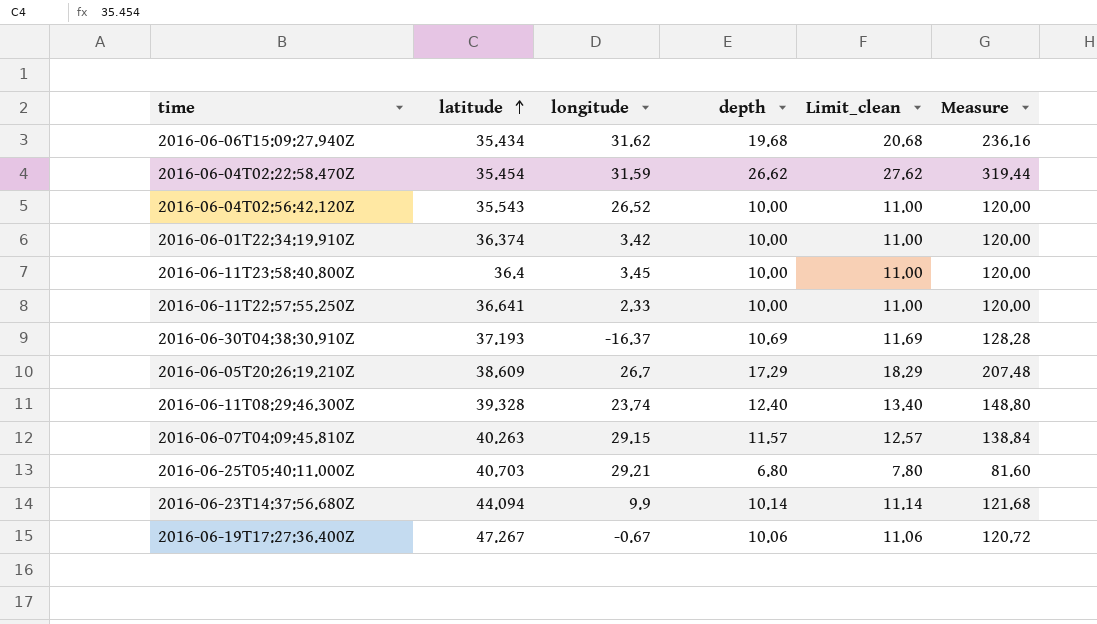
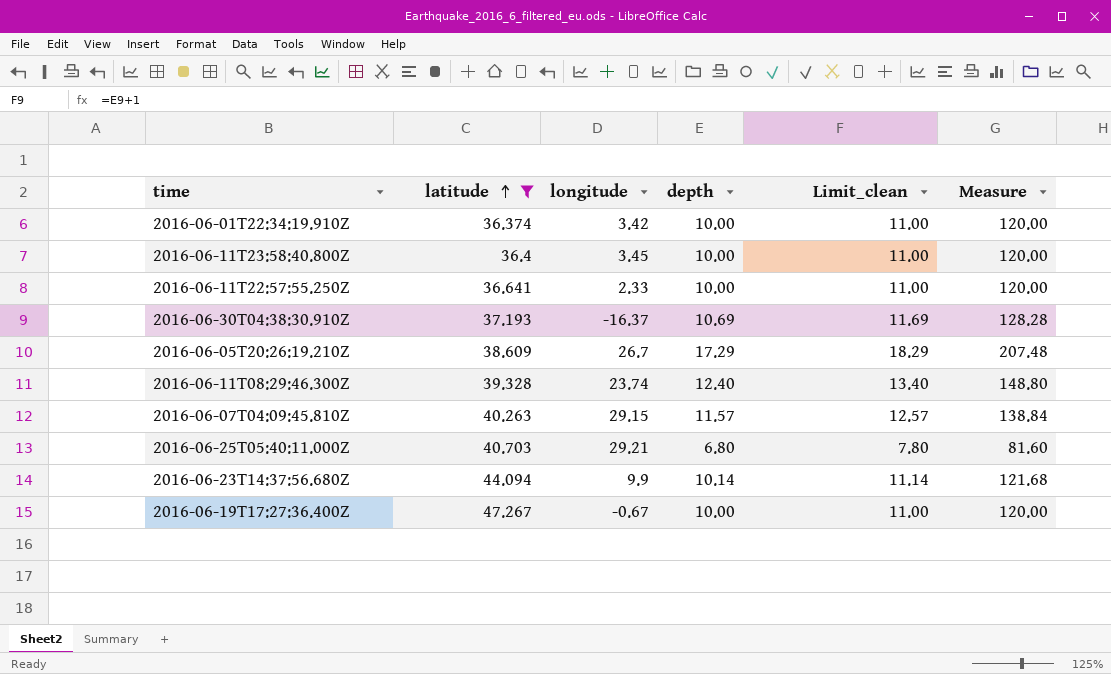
filter: none -> latitude >= 36.374
2016-06-19T17:27:36.400Z | depth: 10.06 -> 10.00
2016-06-19T17:27:36.400Z | Limit_clean: 11.06 -> 11.00
2016-06-19T17:27:36.400Z | Measure: 120.72 -> 120.00

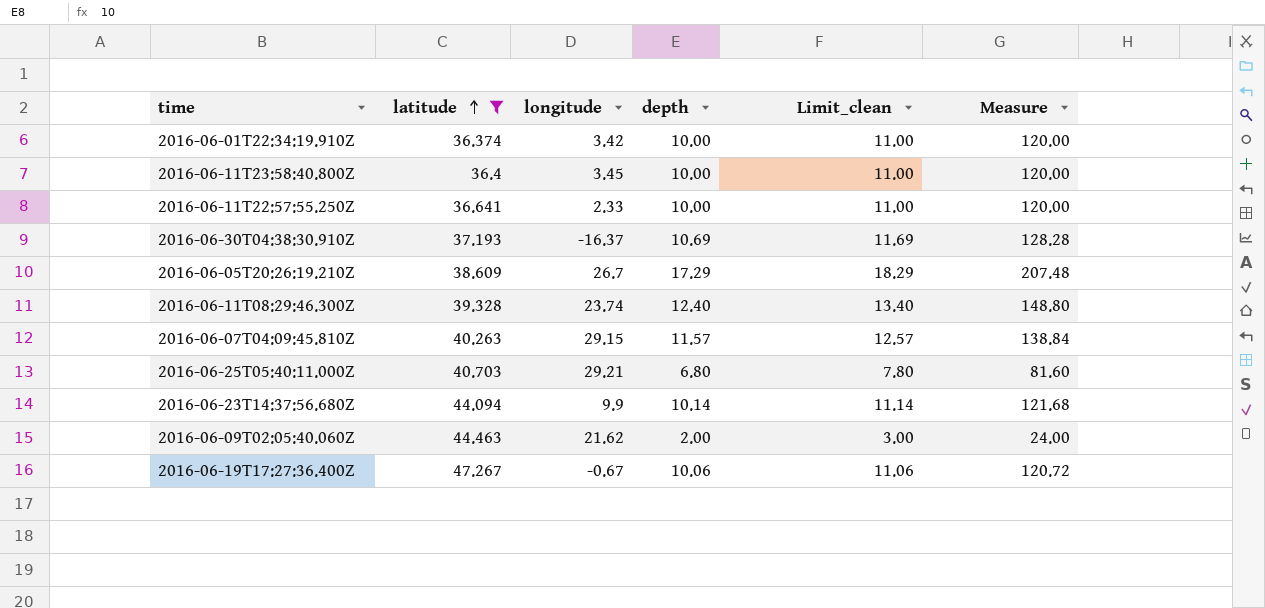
row 2016-06-09T02:05:40.060Z: none -> 44.463 | 21.62 | 2.00 | 3.00 | 24.00
2016-06-19T17:27:36.400Z | depth: 10.00 -> 10.06
2016-06-19T17:27:36.400Z | Limit_clean: 11.00 -> 11.06
2016-06-19T17:27:36.400Z | Measure: 120.00 -> 120.72

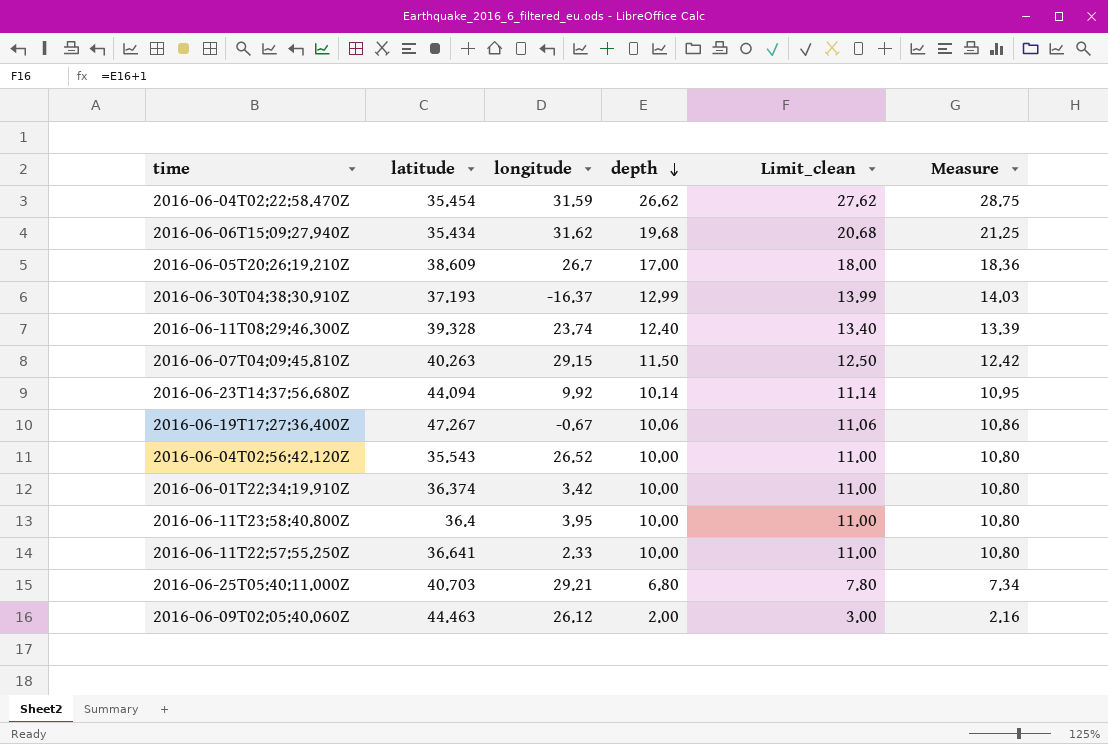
filter: latitude >= 36.374 -> none
row order: latitude ascending -> depth descending
column Measure | formula: [depth] * 12 -> [depth] * 1.08
2016-06-05T20:26:19.210Z | depth: 17.29 -> 17.00
2016-06-05T20:26:19.210Z | Limit_clean: 18.29 -> 18.00
2016-06-30T04:38:30.910Z | depth: 10.69 -> 12.99
2016-06-30T04:38:30.910Z | Limit_clean: 11.69 -> 13.99
2016-06-07T04:09:45.810Z | depth: 11.57 -> 11.50
2016-06-07T04:09:45.810Z | Limit_clean: 12.57 -> 12.50
2016-06-23T14:37:56.680Z | longitude: 9.9 -> 9.92
2016-06-11T23:58:40.800Z | longitude: 3.45 -> 3.95
2016-06-09T02:05:40.060Z | longitude: 21.62 -> 26.12

